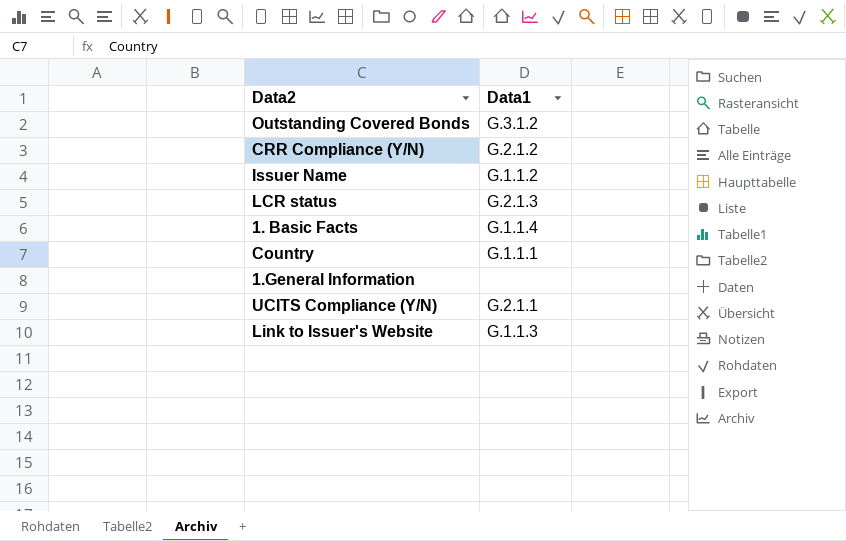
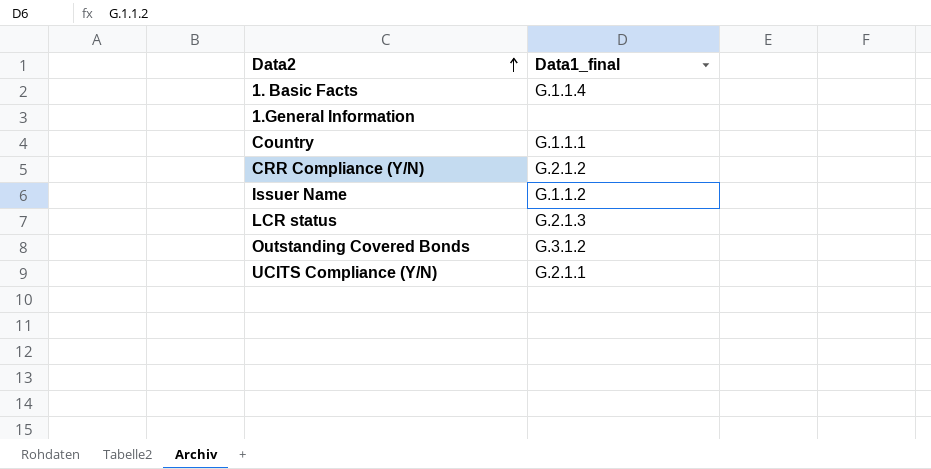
row order: none -> Data2 ascending
column name: Data1 -> Data1_final
row Link to Issuer's Website: G.1.1.3 -> none

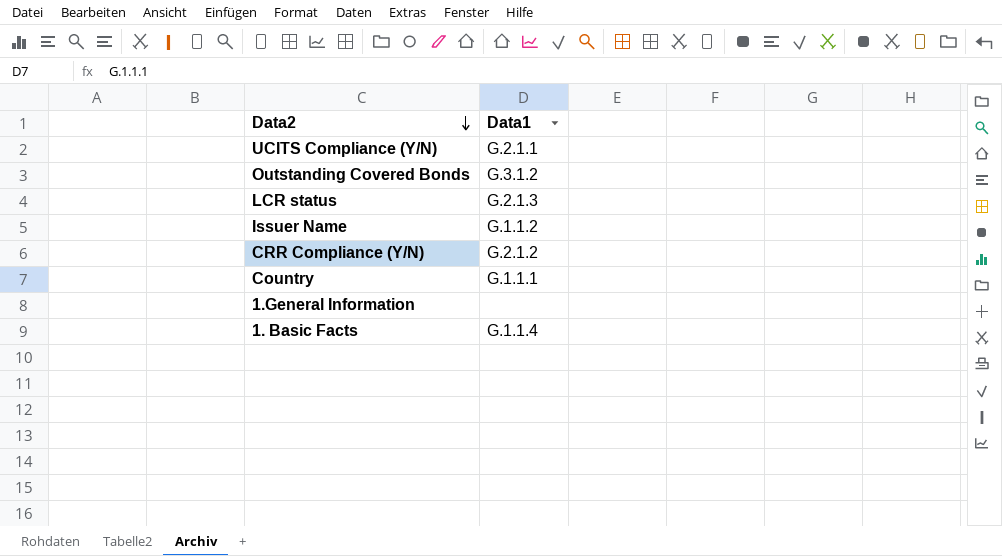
row order: Data2 ascending -> Data2 descending
column name: Data1_final -> Data1

